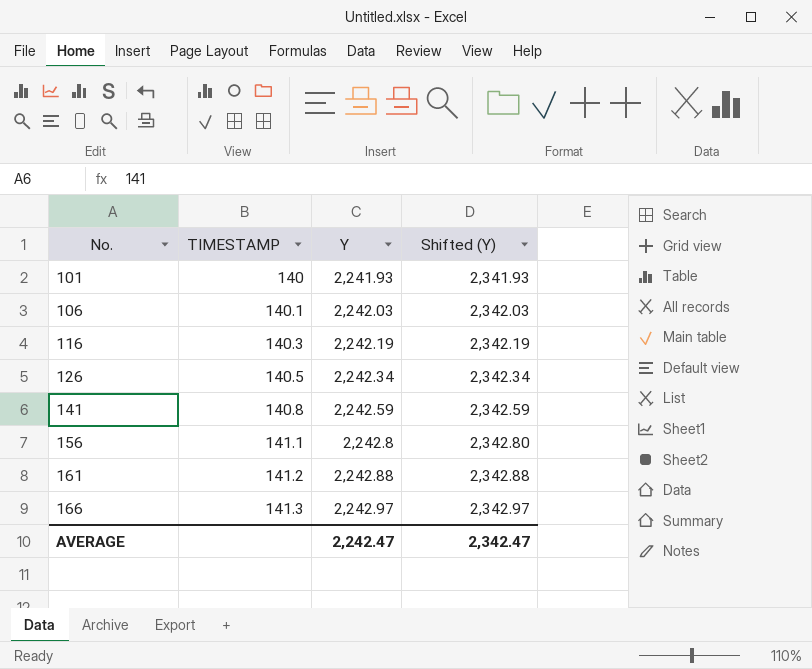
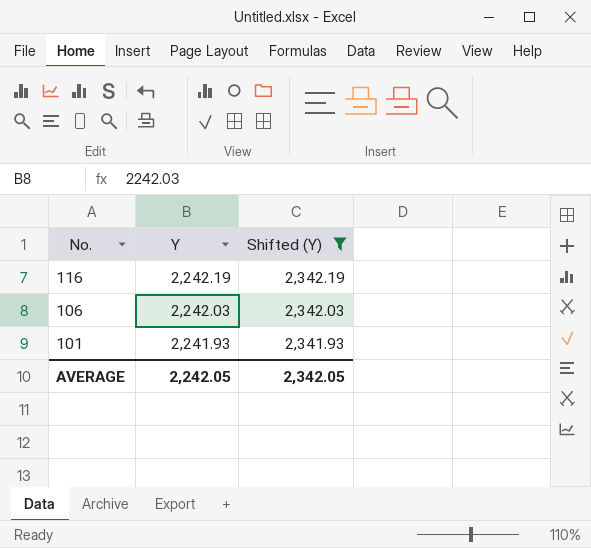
filter: none -> Shifted (Y) <= 2,342.19
row order: No. ascending -> No. descending
column TIMESTAMP | position: 2 -> none
AVERAGE | Y: 2,242.47 -> 2,242.05
AVERAGE | Shifted (Y): 2,342.47 -> 2,342.05

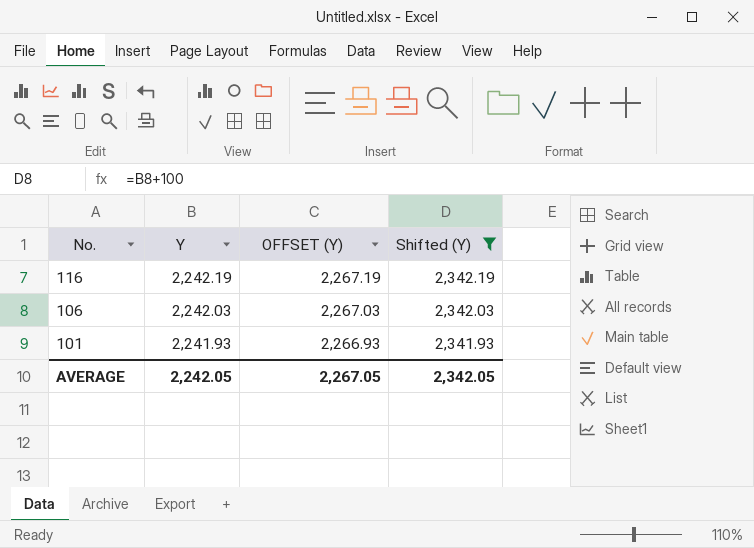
column OFFSET (Y) | formula: none -> [Y] + 25

